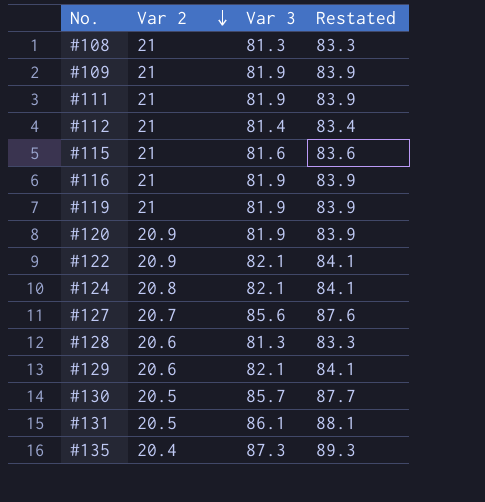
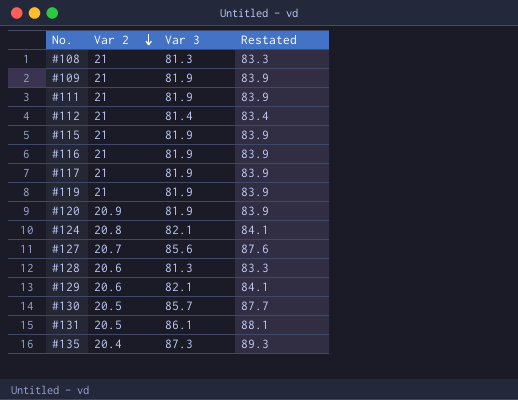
row #122: 20.9 | 82.1 | 84.1 -> none
#115 | Var 3: 81.6 -> 81.9
#115 | Restated: 83.6 -> 83.9
row #117: none -> 21 | 81.9 | 83.9

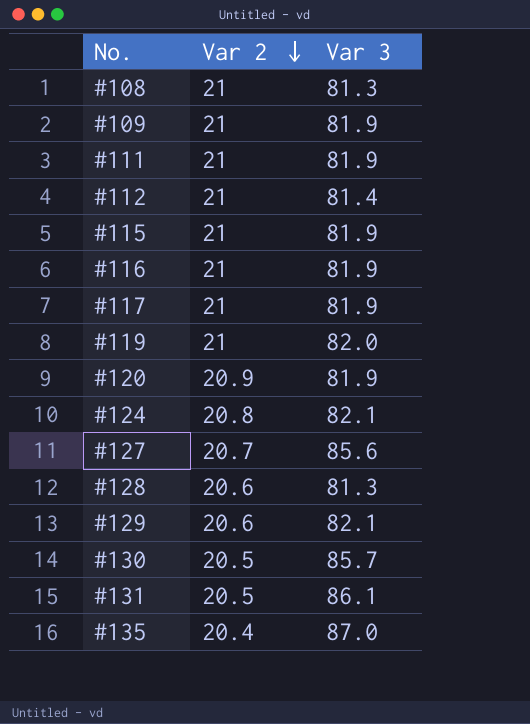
column Restated | formula: [Var 3] + 2 -> none
#119 | Var 3: 81.9 -> 82.0
#135 | Var 3: 87.3 -> 87.0

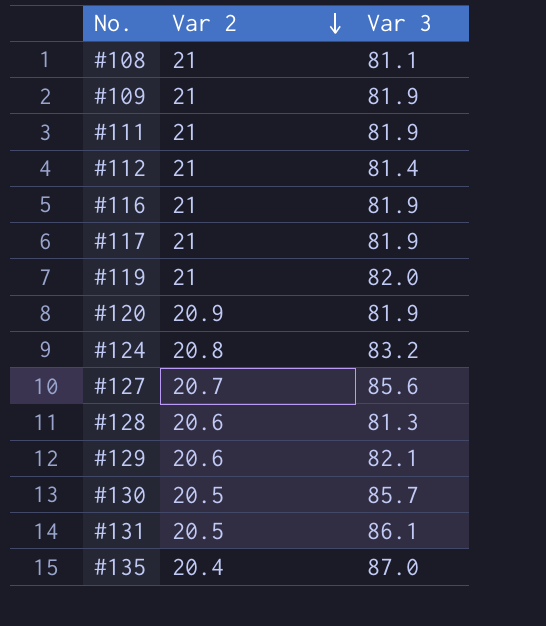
row #115: 21 | 81.9 -> none
#108 | Var 3: 81.3 -> 81.1
#124 | Var 3: 82.1 -> 83.2

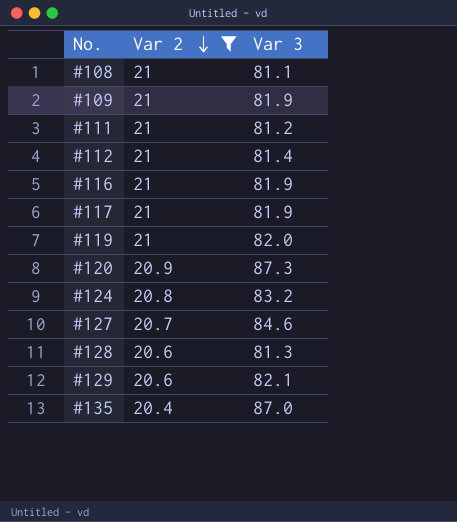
filter: none -> Var 2 != 20.5
#111 | Var 3: 81.9 -> 81.2
#120 | Var 3: 81.9 -> 87.3
#127 | Var 3: 85.6 -> 84.6

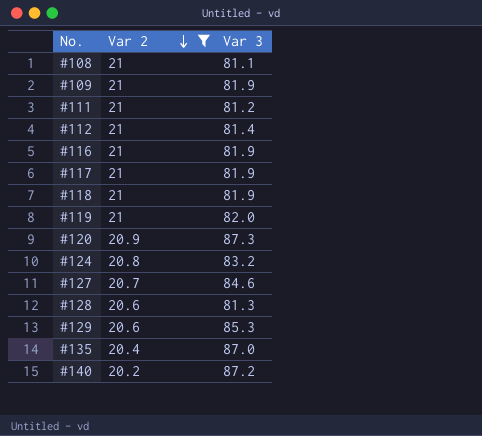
row #118: none -> 21 | 81.9
#129 | Var 3: 82.1 -> 85.3
row #140: none -> 20.2 | 87.2

